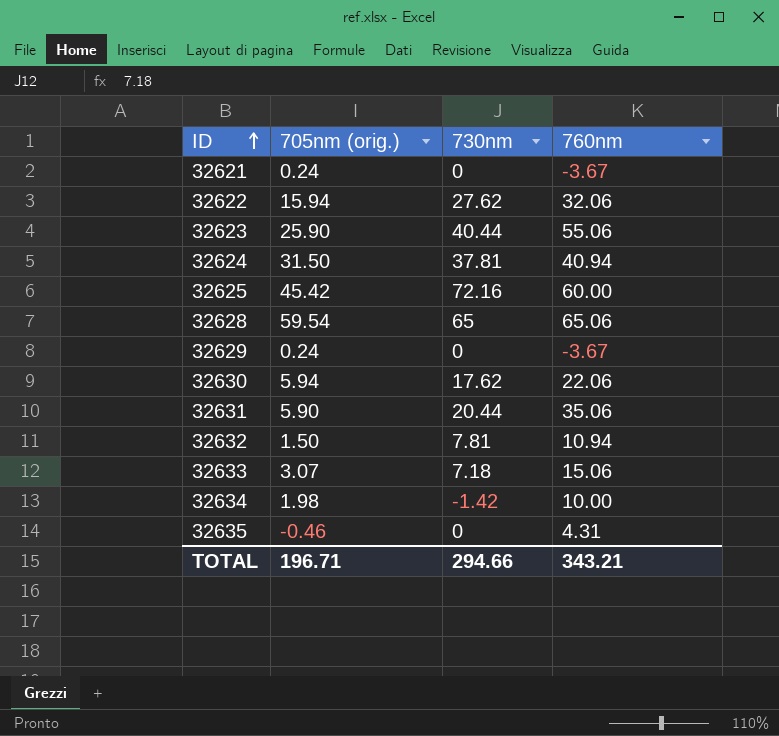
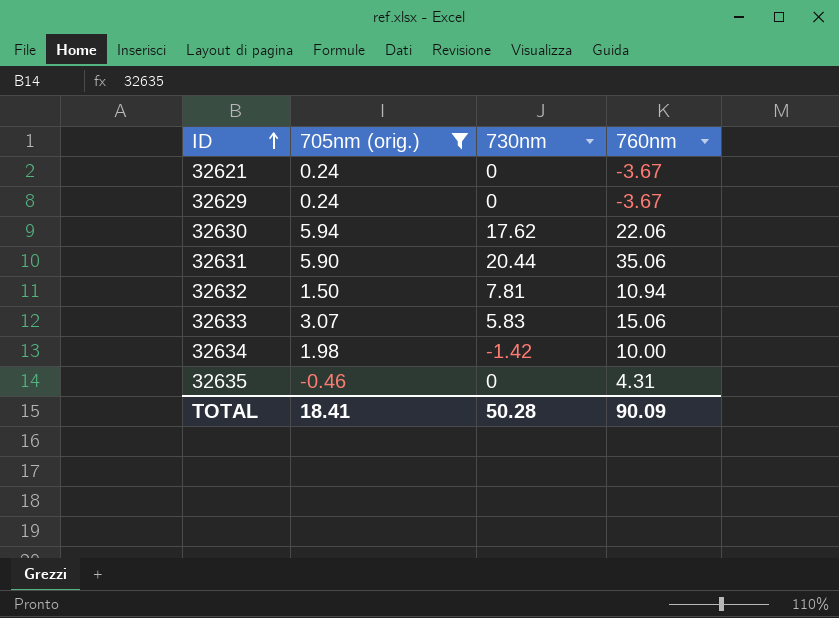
filter: none -> 705nm (orig.) <= 5.94
32633 | 730nm: 7.18 -> 5.83
TOTAL | 705nm (orig.): 196.71 -> 18.41
TOTAL | 730nm: 294.66 -> 50.28
TOTAL | 760nm: 343.21 -> 90.09

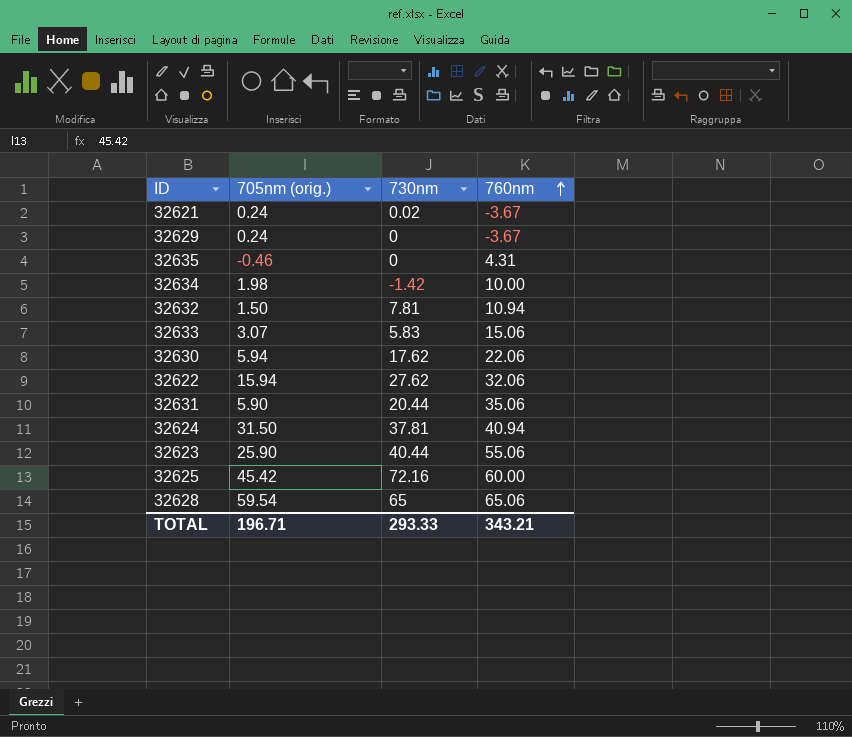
filter: 705nm (orig.) <= 5.94 -> none
row order: ID ascending -> 760nm ascending
32621 | 730nm: 0 -> 0.02
TOTAL | 705nm (orig.): 18.41 -> 196.71
TOTAL | 730nm: 50.28 -> 293.33
TOTAL | 760nm: 90.09 -> 343.21

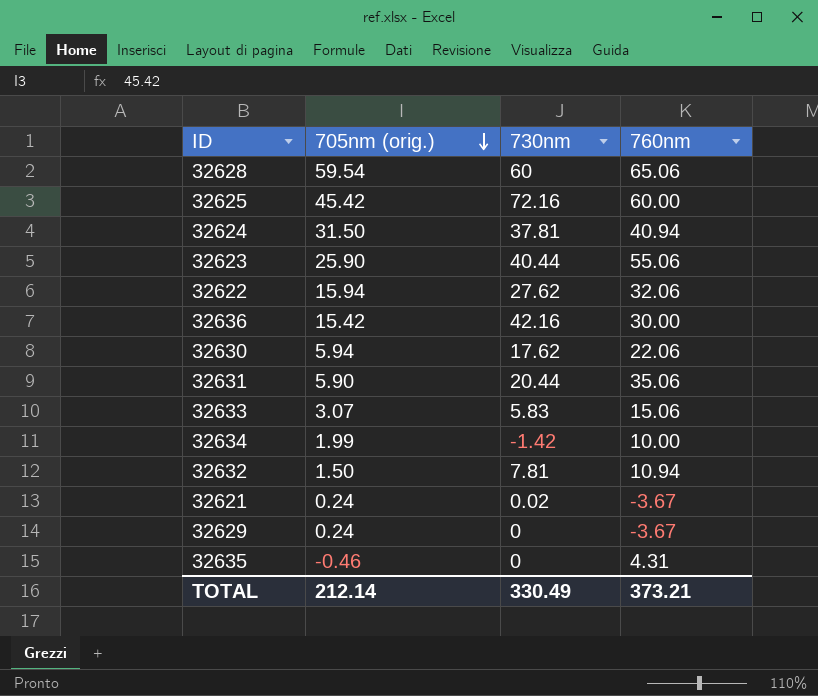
row order: 760nm ascending -> 705nm (orig.) descending
32628 | 730nm: 65 -> 60
row 32636: none -> 15.42 | 42.16 | 30.00
32634 | 705nm (orig.): 1.98 -> 1.99
TOTAL | 705nm (orig.): 196.71 -> 212.14
TOTAL | 730nm: 293.33 -> 330.49
TOTAL | 760nm: 343.21 -> 373.21

